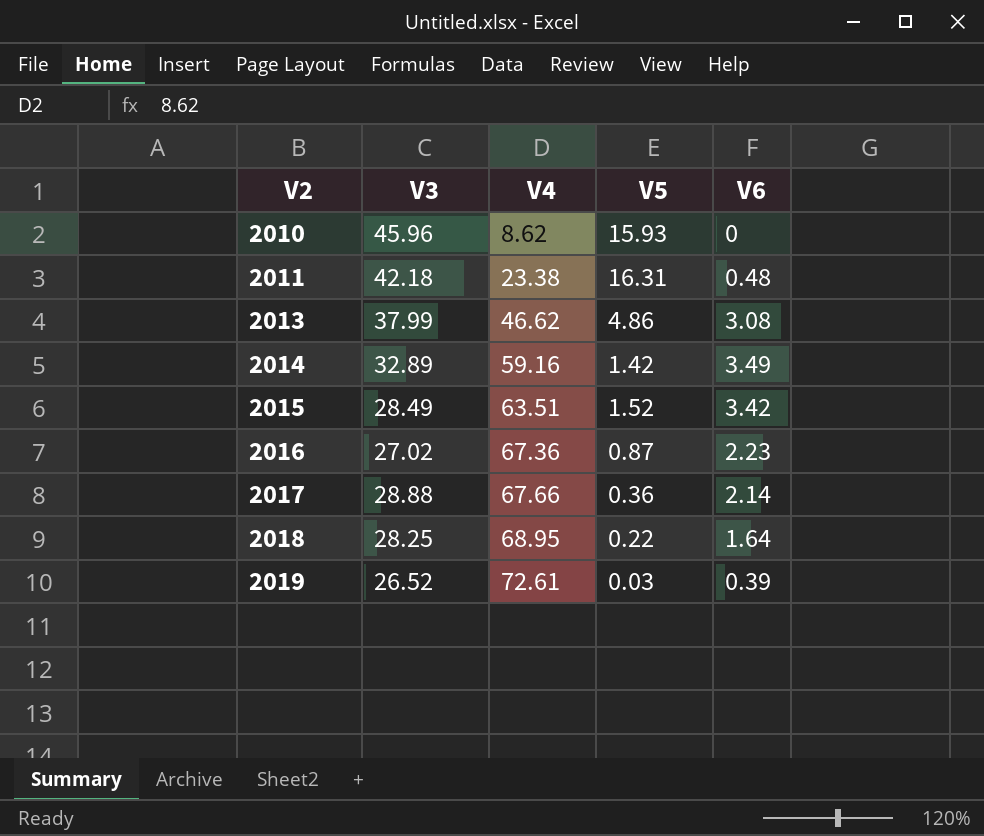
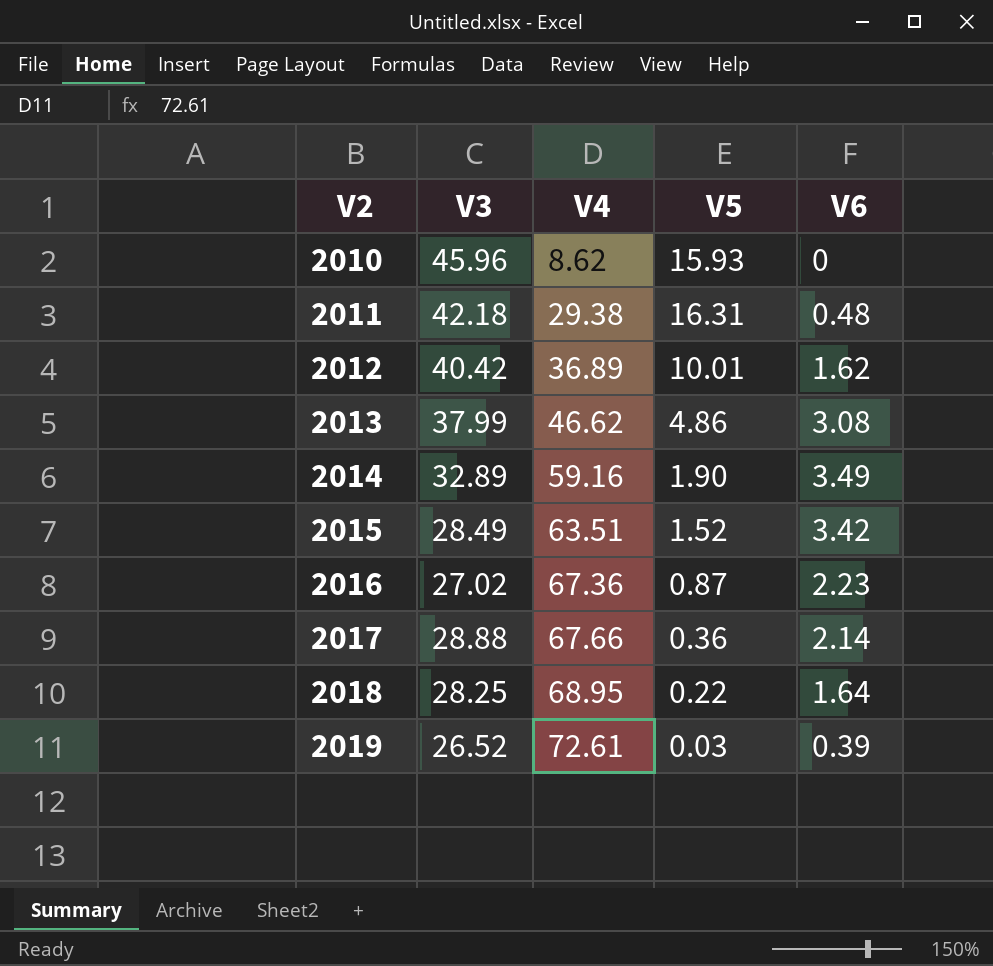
2011 | V4: 23.38 -> 29.38
row 2012: none -> 40.42 | 36.89 | 10.01 | 1.62
2014 | V5: 1.42 -> 1.90

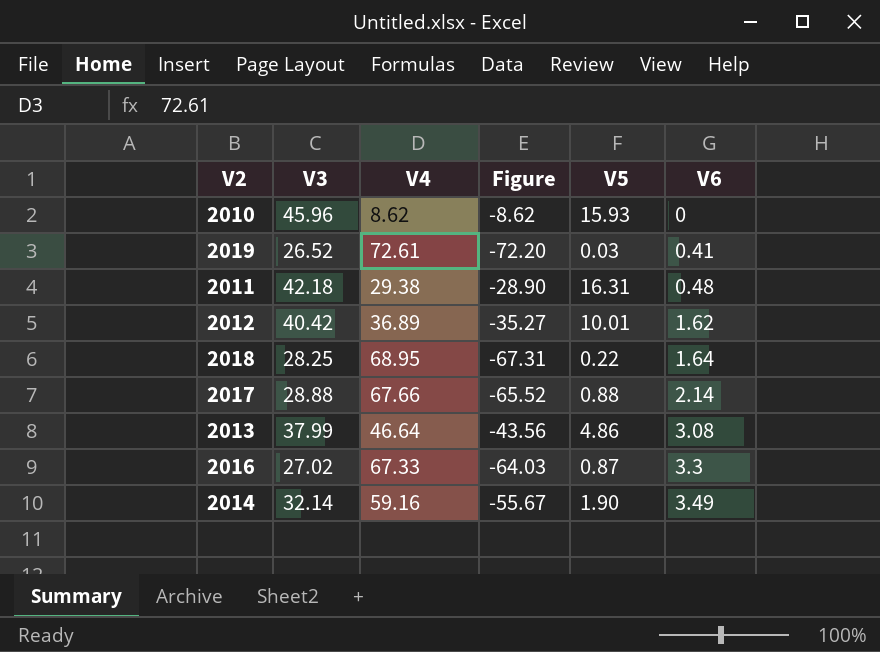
row order: V2 ascending -> V6 ascending
column Figure | formula: none -> [V6] - [V4]
row 2015: 28.49 | 63.51 | 1.52 | 3.42 -> none
2019 | V6: 0.39 -> 0.41
2017 | V5: 0.36 -> 0.88
2013 | V4: 46.62 -> 46.64
2016 | V4: 67.36 -> 67.33
2016 | V6: 2.23 -> 3.3
2014 | V3: 32.89 -> 32.14

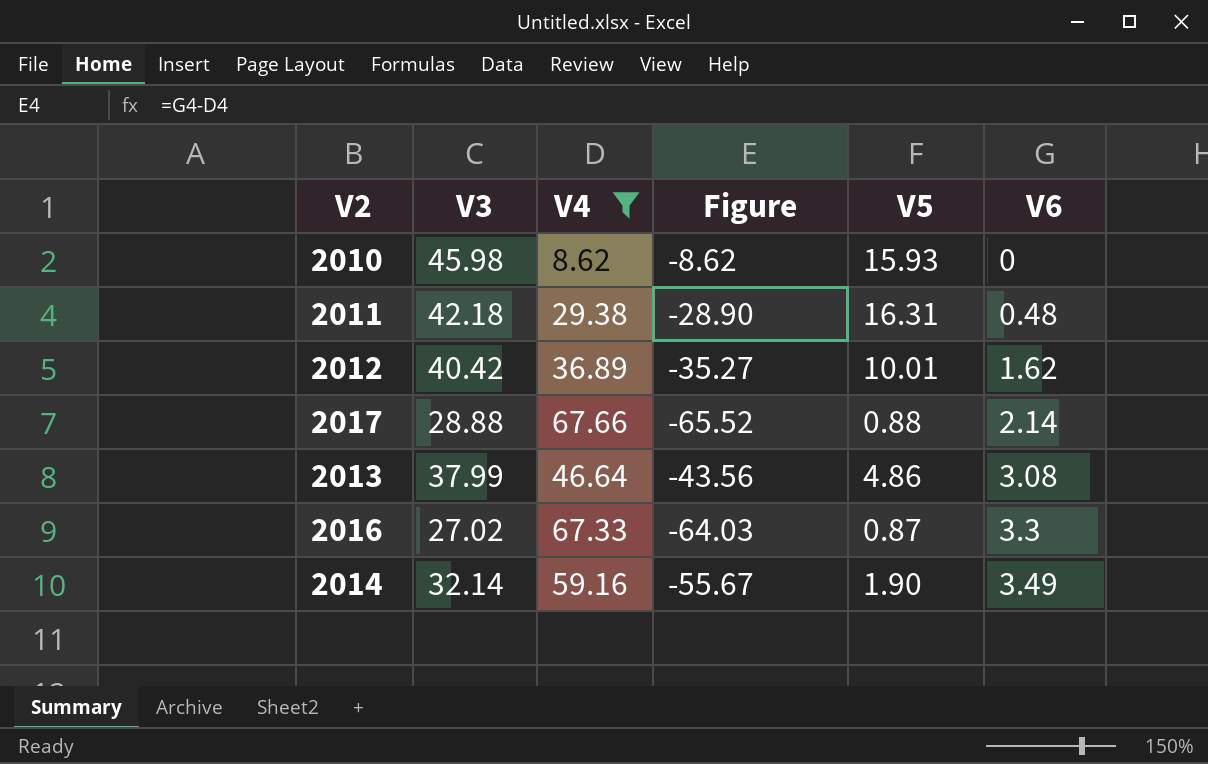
filter: none -> V4 <= 67.66
2010 | V3: 45.96 -> 45.98

